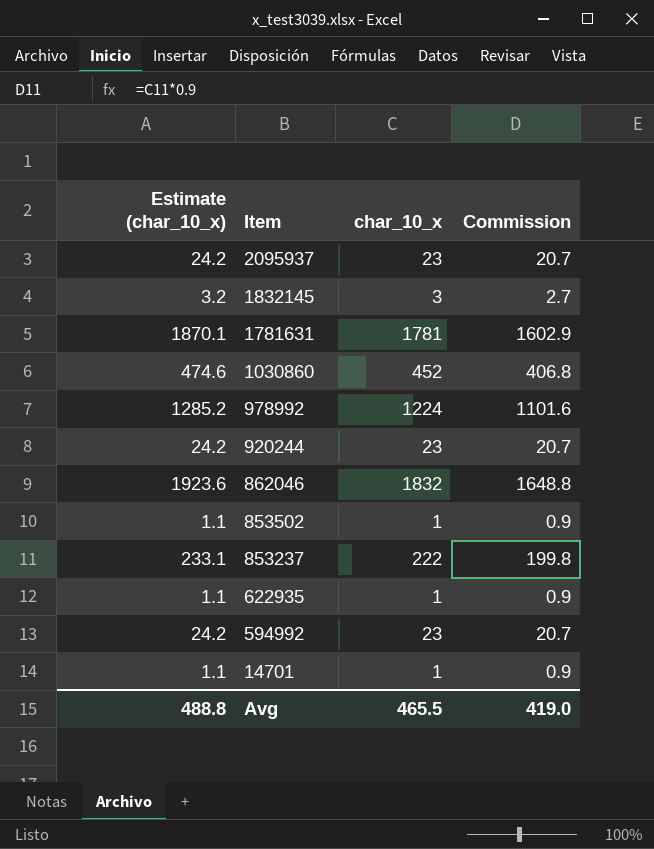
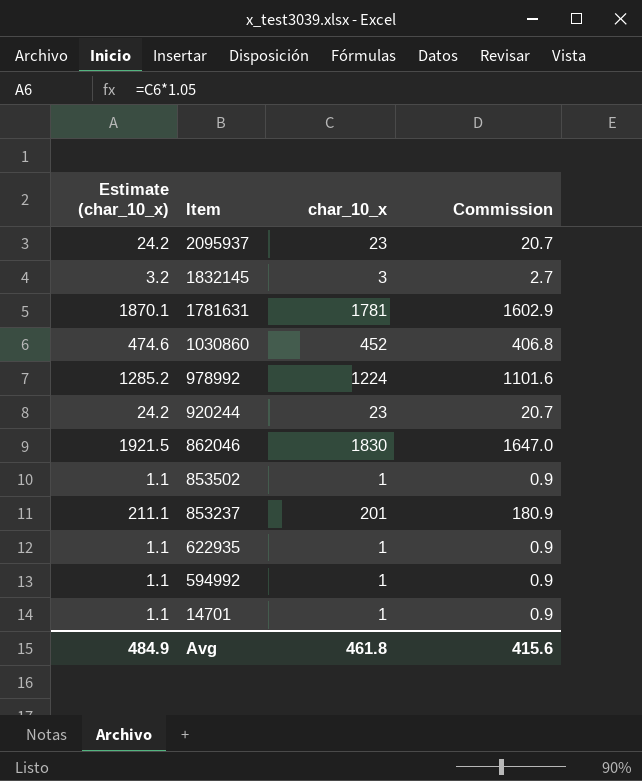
862046 | Estimate (char_10_x): 1923.6 -> 1921.5
862046 | char_10_x: 1832 -> 1830
862046 | Commission: 1648.8 -> 1647.0
853237 | Estimate (char_10_x): 233.1 -> 211.1
853237 | char_10_x: 222 -> 201
853237 | Commission: 199.8 -> 180.9
594992 | Estimate (char_10_x): 24.2 -> 1.1
594992 | char_10_x: 23 -> 1
594992 | Commission: 20.7 -> 0.9
Avg | Estimate (char_10_x): 488.8 -> 484.9
Avg | char_10_x: 465.5 -> 461.8
Avg | Commission: 419.0 -> 415.6

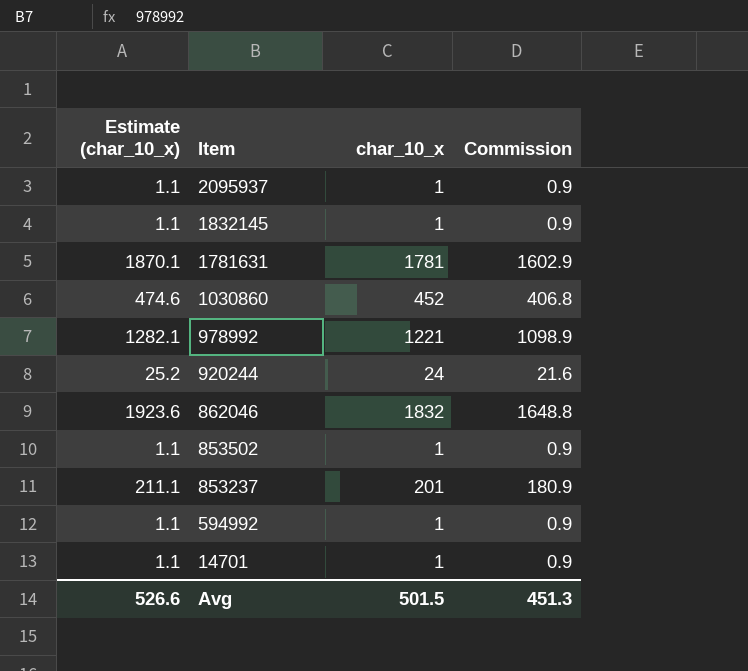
row 622935: 1.1 | 1 | 0.9 -> none
2095937 | Estimate (char_10_x): 24.2 -> 1.1
2095937 | char_10_x: 23 -> 1
2095937 | Commission: 20.7 -> 0.9
1832145 | Estimate (char_10_x): 3.2 -> 1.1
1832145 | char_10_x: 3 -> 1
1832145 | Commission: 2.7 -> 0.9
978992 | Estimate (char_10_x): 1285.2 -> 1282.1
978992 | char_10_x: 1224 -> 1221
978992 | Commission: 1101.6 -> 1098.9
920244 | Estimate (char_10_x): 24.2 -> 25.2
920244 | char_10_x: 23 -> 24
920244 | Commission: 20.7 -> 21.6
862046 | Estimate (char_10_x): 1921.5 -> 1923.6
862046 | char_10_x: 1830 -> 1832
862046 | Commission: 1647.0 -> 1648.8
Avg | Estimate (char_10_x): 484.9 -> 526.6
Avg | char_10_x: 461.8 -> 501.5
Avg | Commission: 415.6 -> 451.3

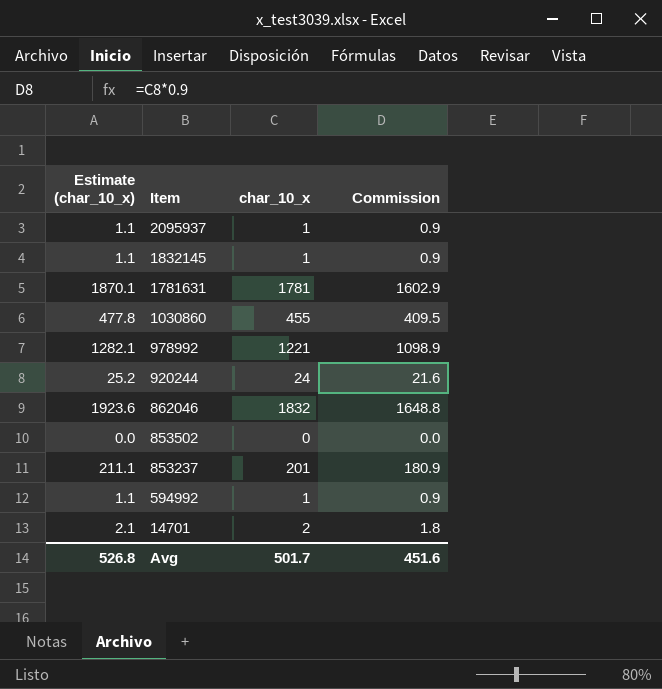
1030860 | Estimate (char_10_x): 474.6 -> 477.8
1030860 | char_10_x: 452 -> 455
1030860 | Commission: 406.8 -> 409.5
853502 | Estimate (char_10_x): 1.1 -> 0.0
853502 | char_10_x: 1 -> 0
853502 | Commission: 0.9 -> 0.0
14701 | Estimate (char_10_x): 1.1 -> 2.1
14701 | char_10_x: 1 -> 2
14701 | Commission: 0.9 -> 1.8
Avg | Estimate (char_10_x): 526.6 -> 526.8
Avg | char_10_x: 501.5 -> 501.7
Avg | Commission: 451.3 -> 451.6

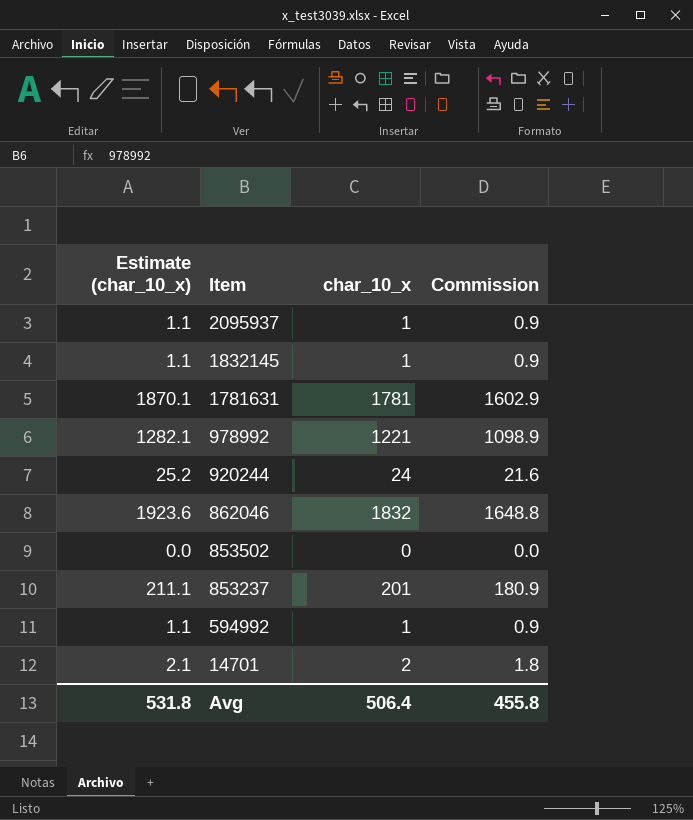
row 1030860: 477.8 | 455 | 409.5 -> none
Avg | Estimate (char_10_x): 526.8 -> 531.8
Avg | char_10_x: 501.7 -> 506.4
Avg | Commission: 451.6 -> 455.8

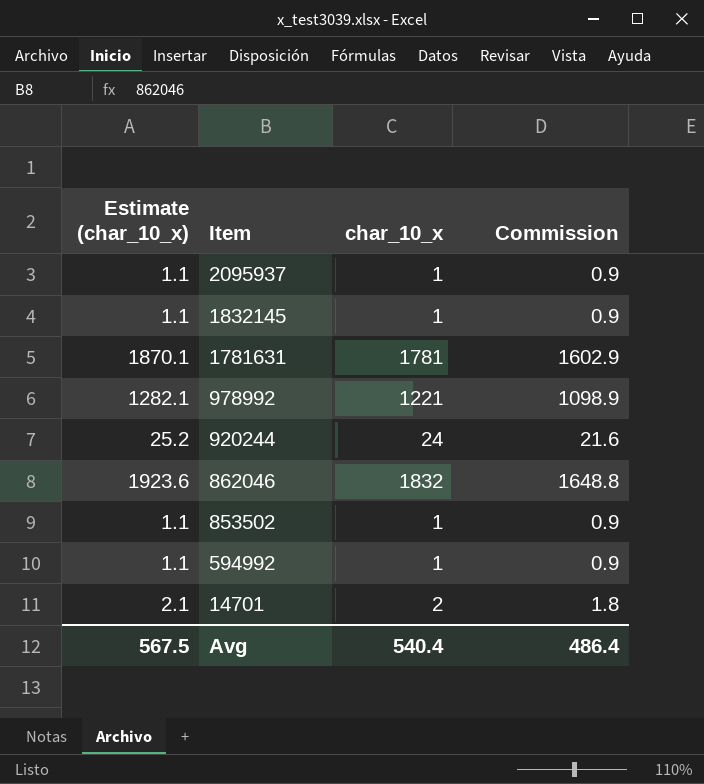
row 853237: 211.1 | 201 | 180.9 -> none
853502 | Estimate (char_10_x): 0.0 -> 1.1
853502 | char_10_x: 0 -> 1
853502 | Commission: 0.0 -> 0.9
Avg | Estimate (char_10_x): 531.8 -> 567.5
Avg | char_10_x: 506.4 -> 540.4
Avg | Commission: 455.8 -> 486.4

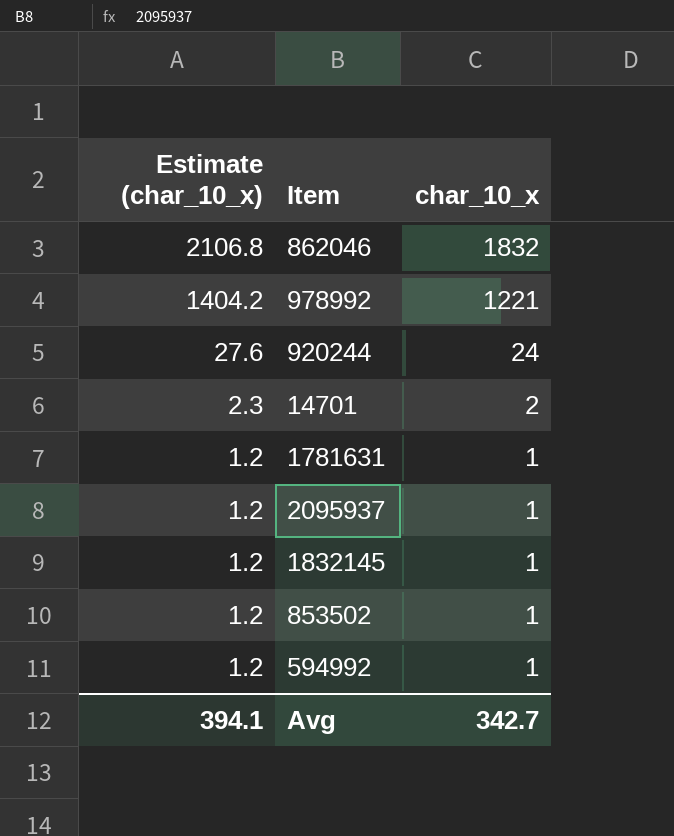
row order: Item descending -> Estimate (char_10_x) descending
column Commission | formula: [char_10_x] * 0.9 -> none
column Estimate (char_10_x) | formula: [char_10_x] * 1.05 -> [char_10_x] * 1.15
1781631 | char_10_x: 1781 -> 1
Avg | Estimate (char_10_x): 567.5 -> 394.1
Avg | char_10_x: 540.4 -> 342.7

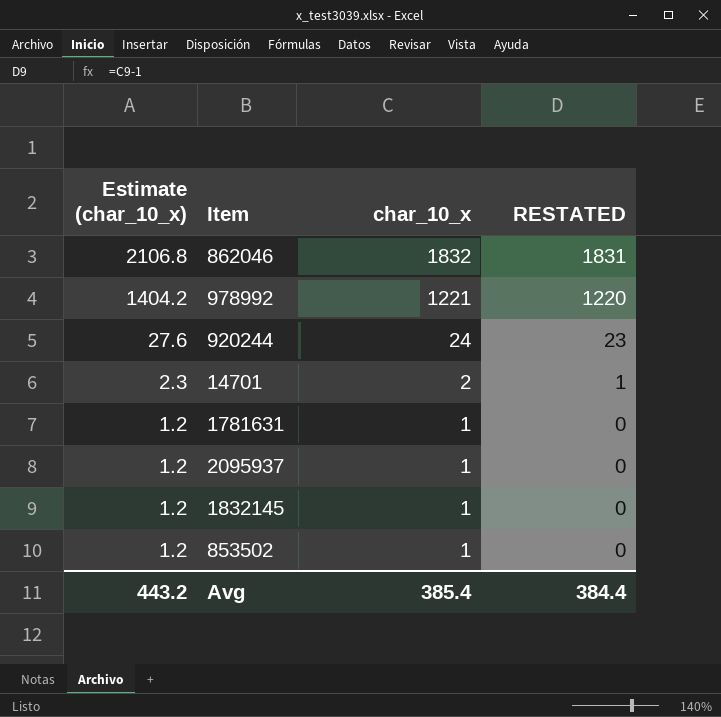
column RESTATED | formula: none -> [char_10_x] - 1
row 594992: 1.2 | 1 -> none
Avg | Estimate (char_10_x): 394.1 -> 443.2
Avg | char_10_x: 342.7 -> 385.4

